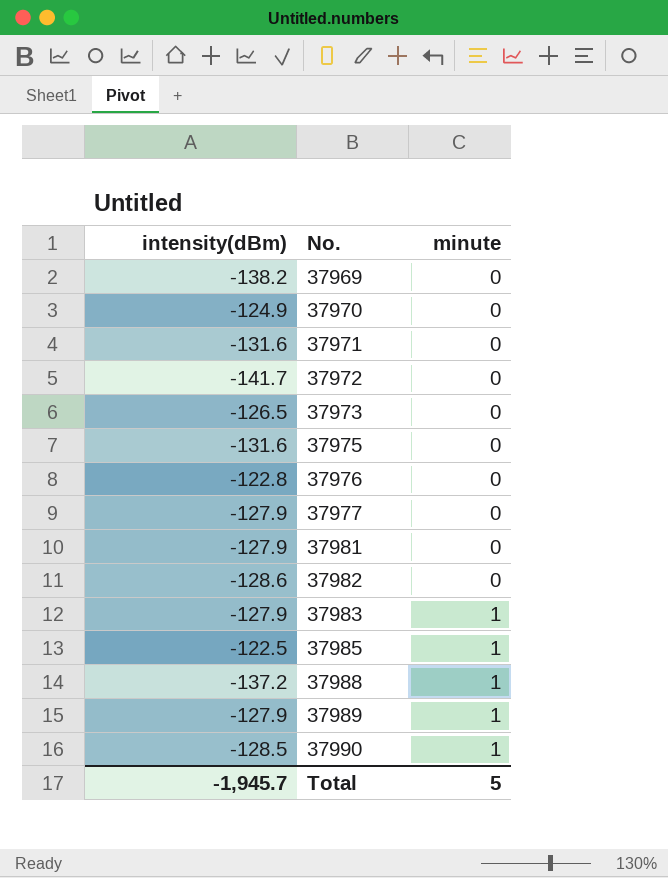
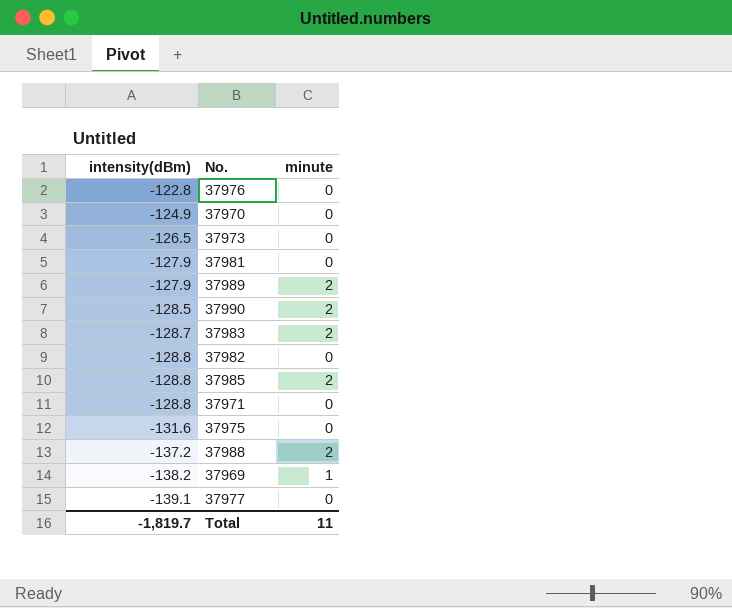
row order: No. ascending -> intensity(dBm) descending
row 37972: -141.7 | 0 -> none
37989 | minute: 1 -> 2
37990 | minute: 1 -> 2
37983 | intensity(dBm): -127.9 -> -128.7
37983 | minute: 1 -> 2
37982 | intensity(dBm): -128.6 -> -128.8
37985 | intensity(dBm): -122.5 -> -128.8
37985 | minute: 1 -> 2
37971 | intensity(dBm): -131.6 -> -128.8
37988 | minute: 1 -> 2
37969 | minute: 0 -> 1
37977 | intensity(dBm): -127.9 -> -139.1
Total | intensity(dBm): -1,945.7 -> -1,819.7
Total | minute: 5 -> 11

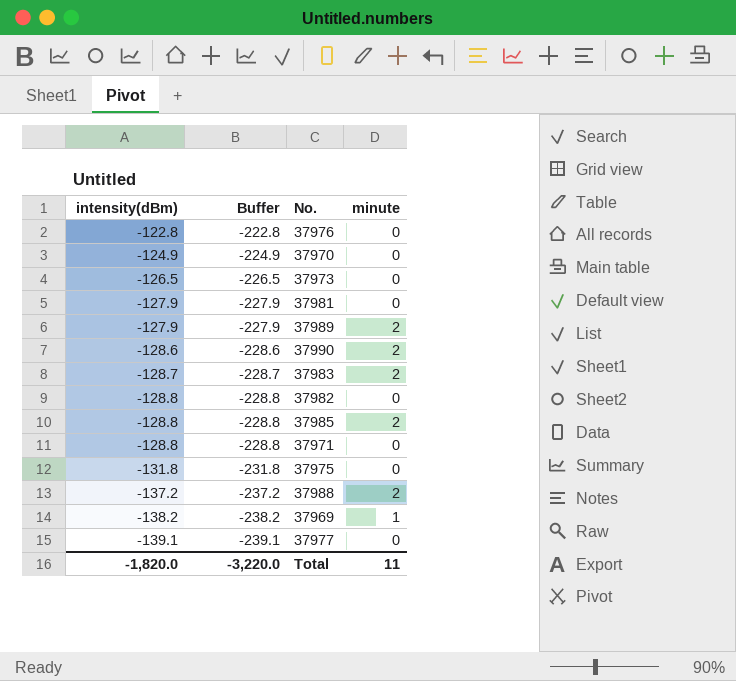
column Buffer | formula: none -> [intensity(dBm)] - 100
37990 | intensity(dBm): -128.5 -> -128.6
37975 | intensity(dBm): -131.6 -> -131.8
Total | intensity(dBm): -1,819.7 -> -1,820.0

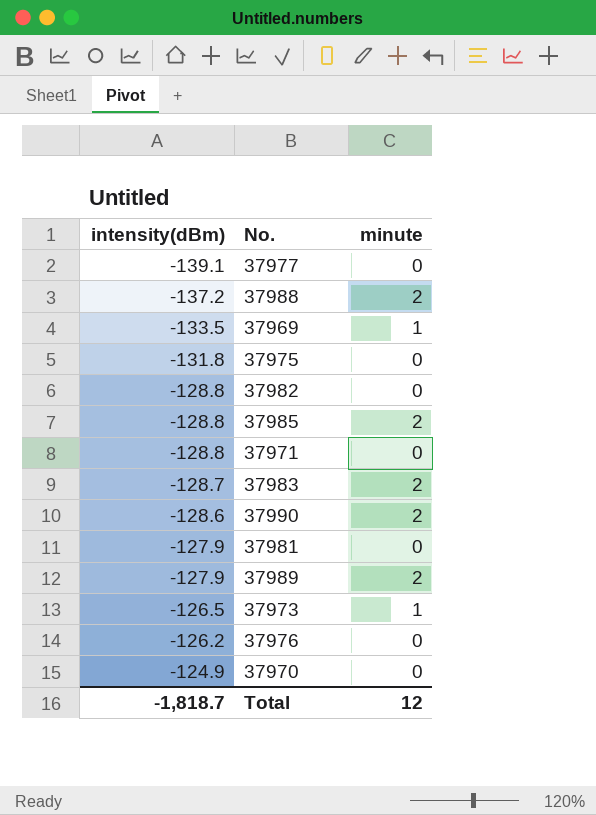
row order: intensity(dBm) descending -> intensity(dBm) ascending
column Buffer | formula: [intensity(dBm)] - 100 -> none
37969 | intensity(dBm): -138.2 -> -133.5
37973 | minute: 0 -> 1
37976 | intensity(dBm): -122.8 -> -126.2
Total | intensity(dBm): -1,820.0 -> -1,818.7
Total | minute: 11 -> 12

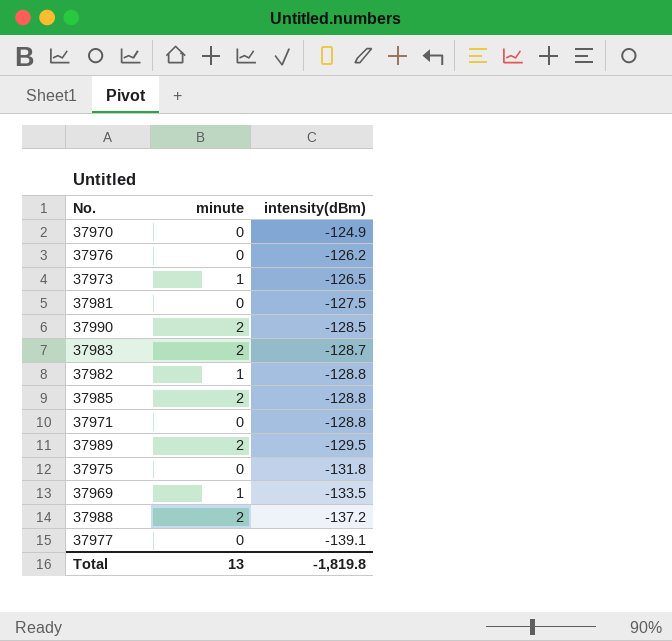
row order: intensity(dBm) ascending -> intensity(dBm) descending
column intensity(dBm) | position: 1 -> 3
37981 | intensity(dBm): -127.9 -> -127.5
37990 | intensity(dBm): -128.6 -> -128.5
37982 | minute: 0 -> 1
37989 | intensity(dBm): -127.9 -> -129.5
Total | minute: 12 -> 13
Total | intensity(dBm): -1,818.7 -> -1,819.8

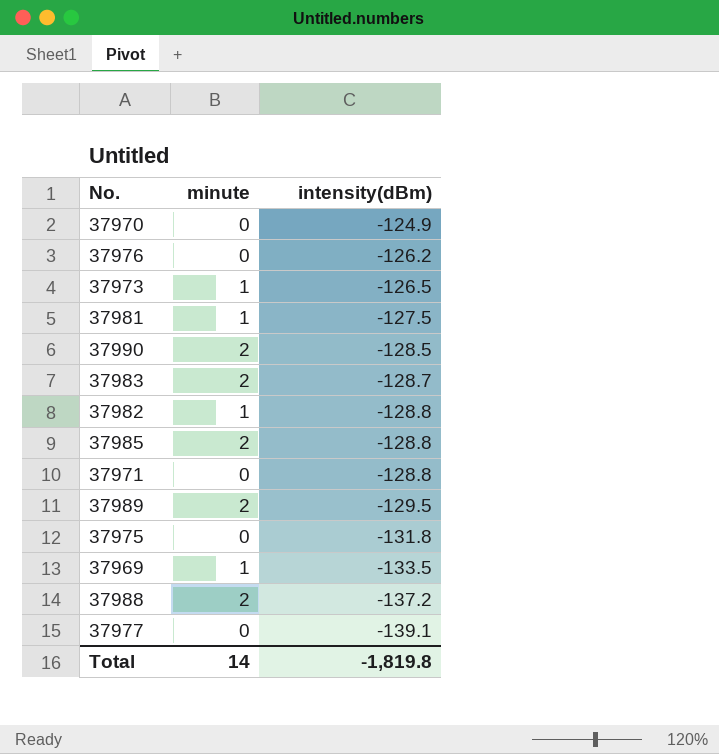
37981 | minute: 0 -> 1
Total | minute: 13 -> 14

